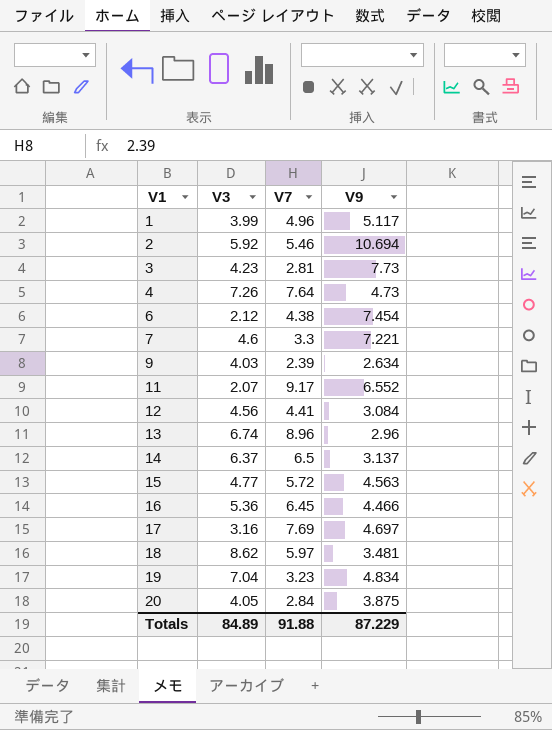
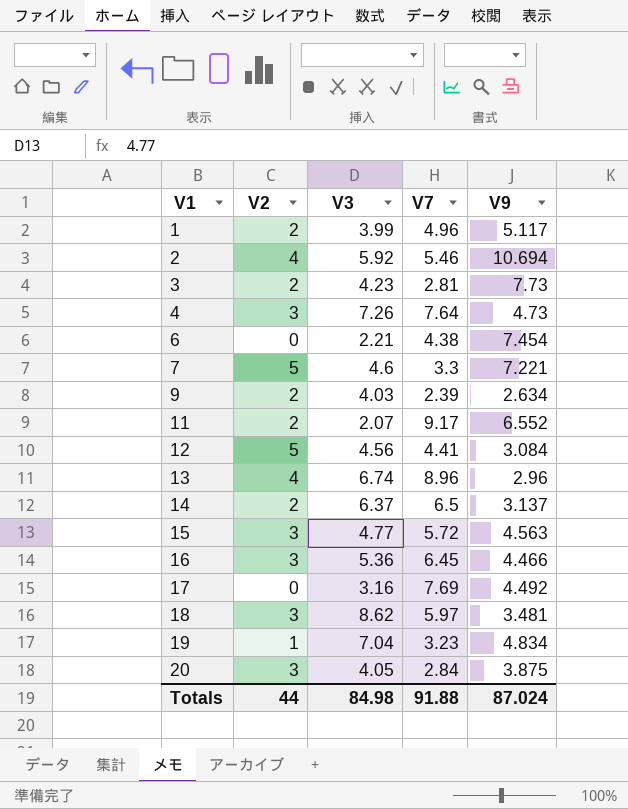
column V2 | position: none -> 2
6 | V3: 2.12 -> 2.21
17 | V9: 4.697 -> 4.492
Totals | V3: 84.89 -> 84.98
Totals | V9: 87.229 -> 87.024

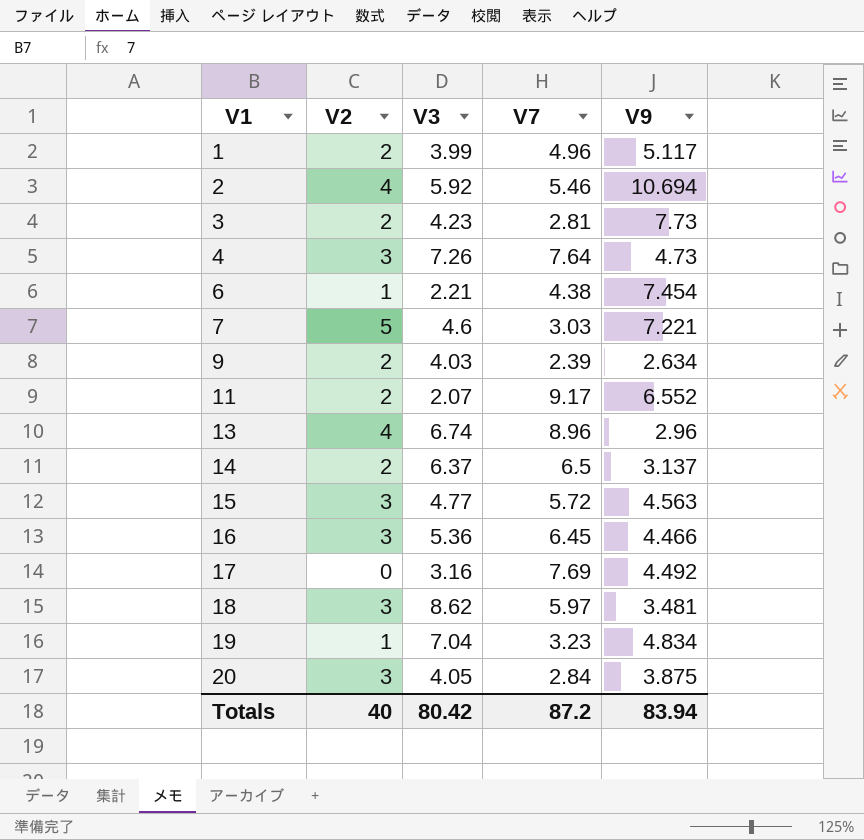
row 12: 5 | 4.56 | 4.41 | 3.084 -> none
6 | V2: 0 -> 1
7 | V7: 3.3 -> 3.03
Totals | V2: 44 -> 40
Totals | V3: 84.98 -> 80.42
Totals | V7: 91.88 -> 87.2
Totals | V9: 87.024 -> 83.94

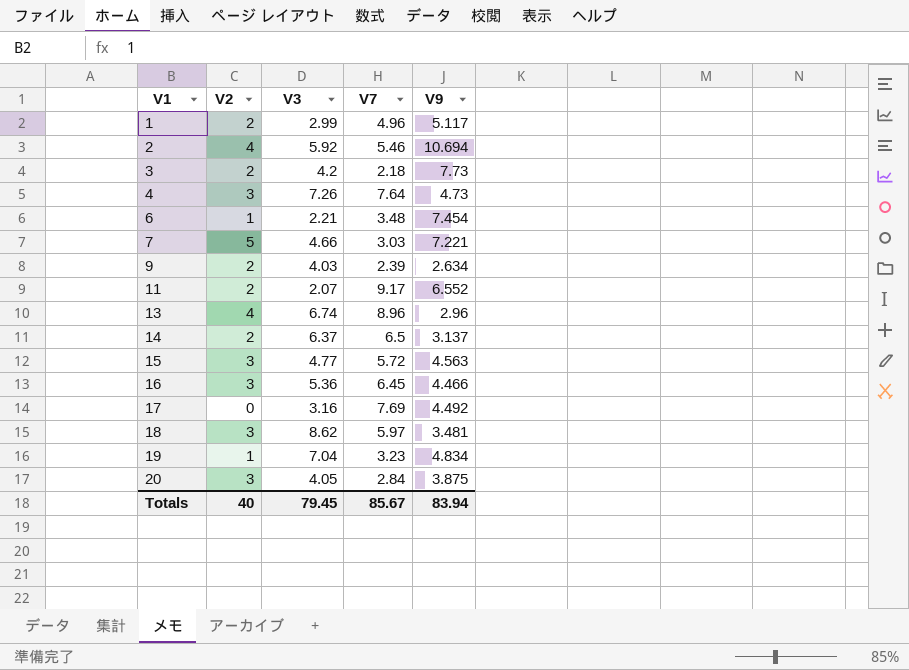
1 | V3: 3.99 -> 2.99
3 | V3: 4.23 -> 4.2
3 | V7: 2.81 -> 2.18
6 | V7: 4.38 -> 3.48
7 | V3: 4.6 -> 4.66
Totals | V3: 80.42 -> 79.45
Totals | V7: 87.2 -> 85.67

